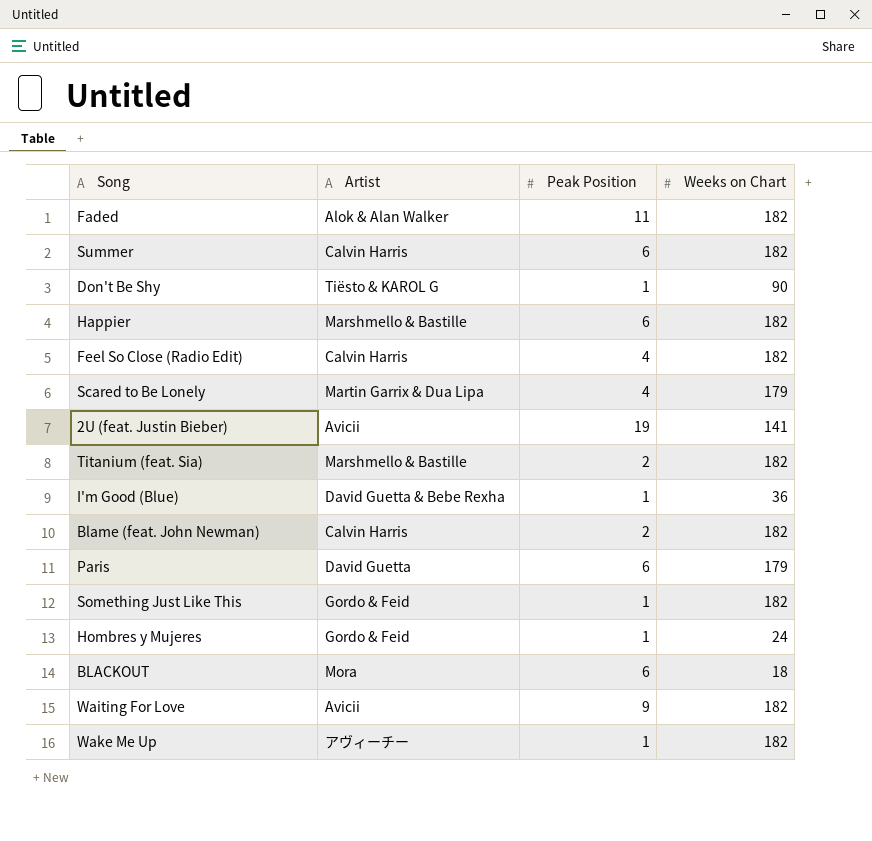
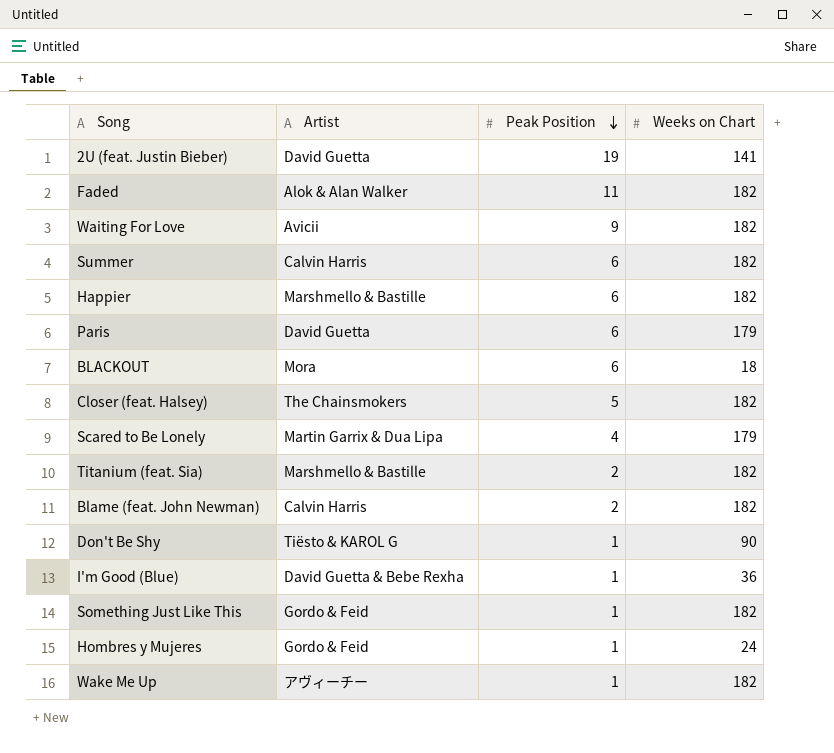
row order: none -> Peak Position descending
row Feel So Close (Radio Edit): Calvin Harris | 4 | 182 -> none
2U (feat. Justin Bieber) | Artist: Avicii -> David Guetta
row Closer (feat. Halsey): none -> The Chainsmokers | 5 | 182

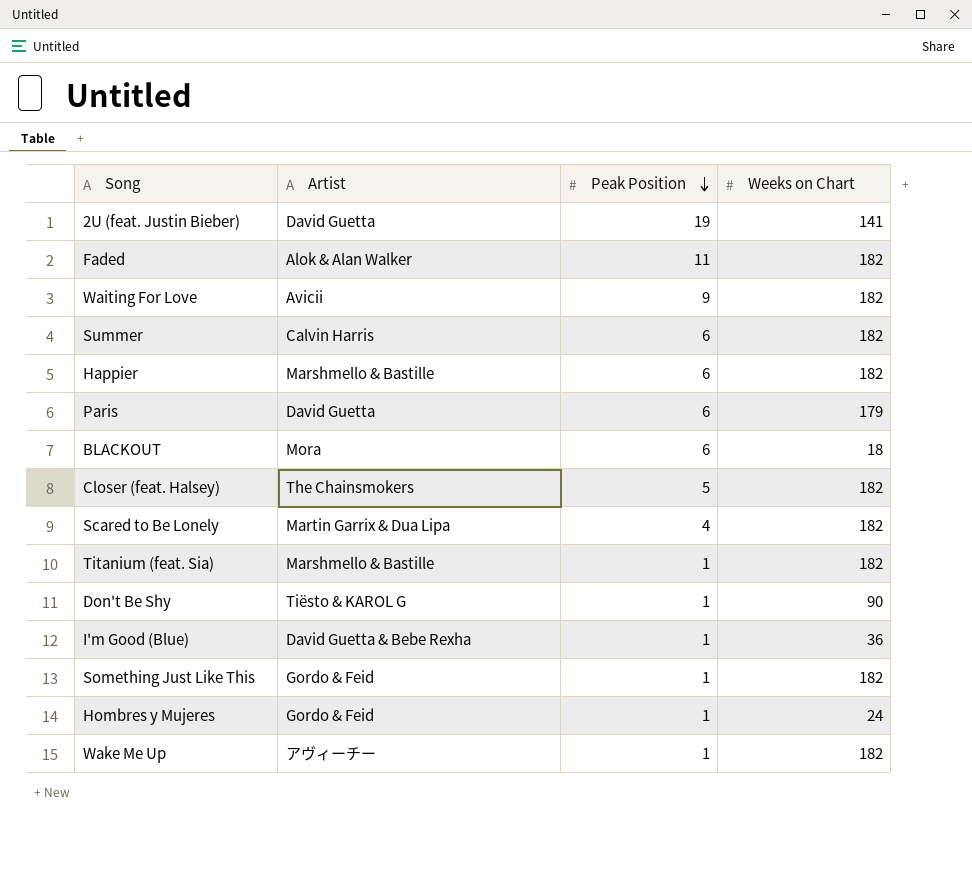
row Blame (feat. John Newman): Calvin Harris | 2 | 182 -> none
Scared to Be Lonely | Weeks on Chart: 179 -> 182
Titanium (feat. Sia) | Peak Position: 2 -> 1

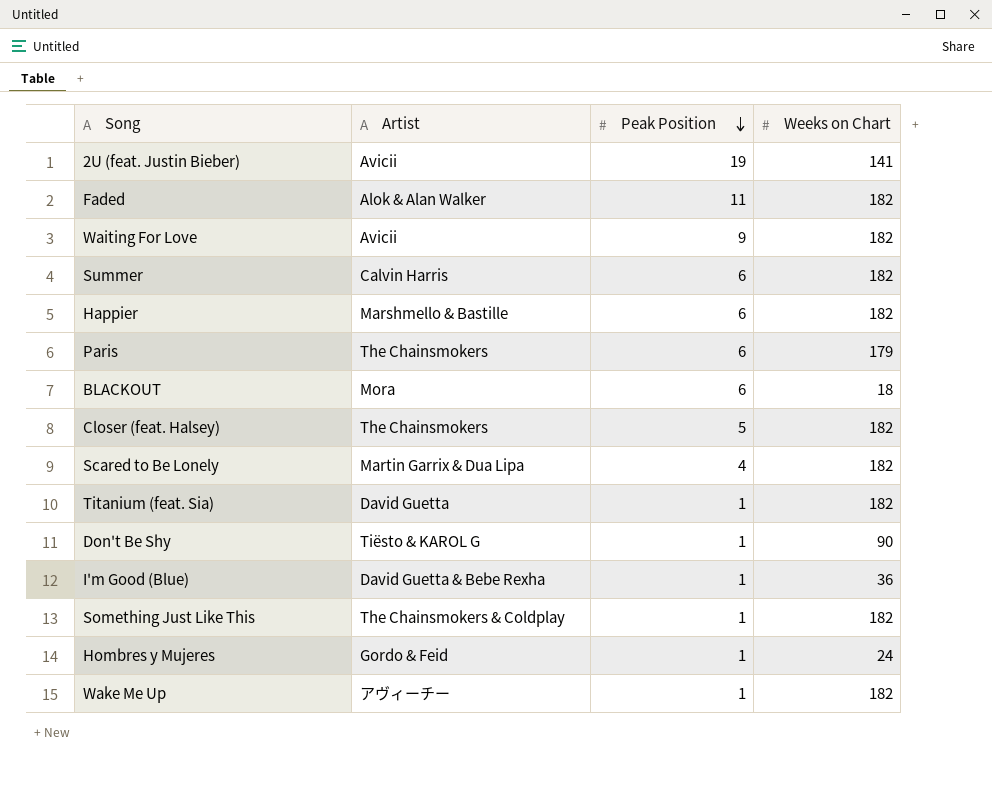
2U (feat. Justin Bieber) | Artist: David Guetta -> Avicii
Paris | Artist: David Guetta -> The Chainsmokers
Titanium (feat. Sia) | Artist: Marshmello & Bastille -> David Guetta
Something Just Like This | Artist: Gordo & Feid -> The Chainsmokers & Coldplay

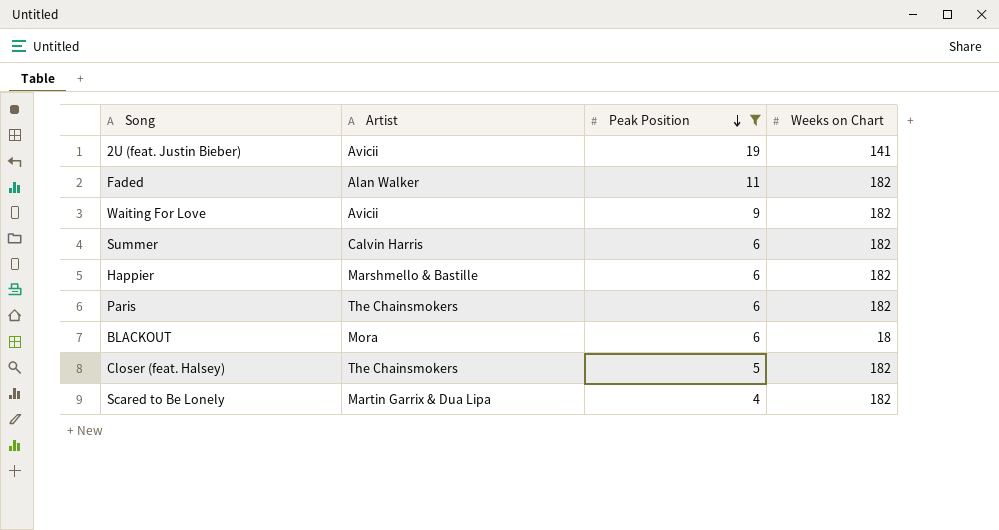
filter: none -> Peak Position != 1
Faded | Artist: Alok & Alan Walker -> Alan Walker
Paris | Weeks on Chart: 179 -> 182

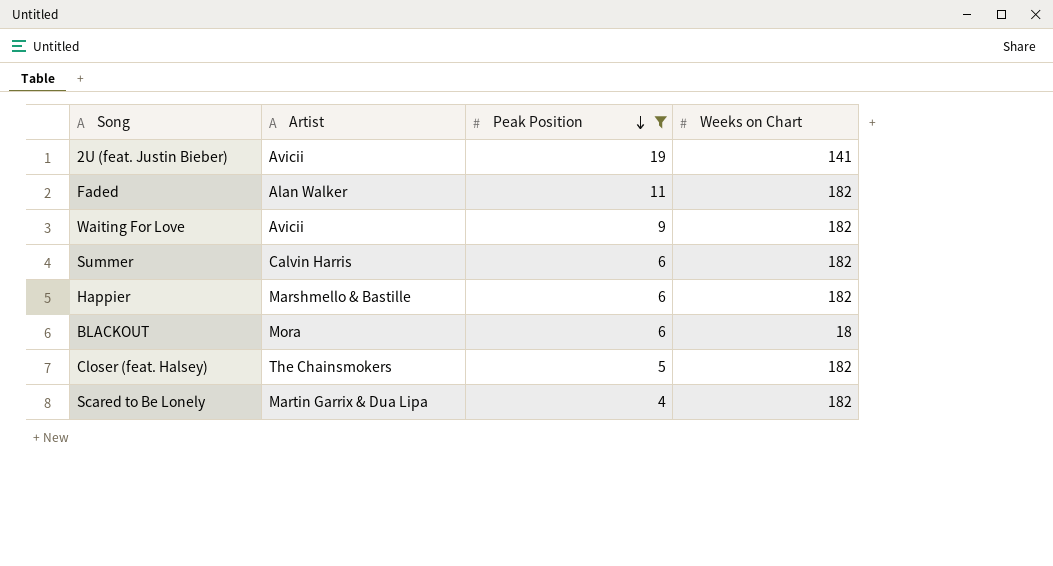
row Paris: The Chainsmokers | 6 | 182 -> none

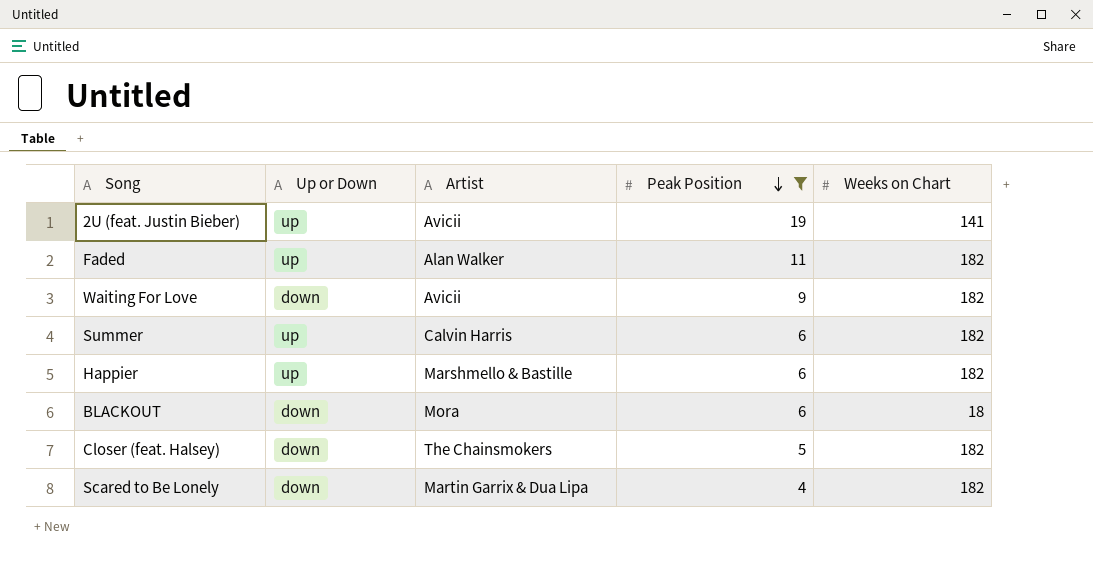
column Up or Down | position: none -> 2

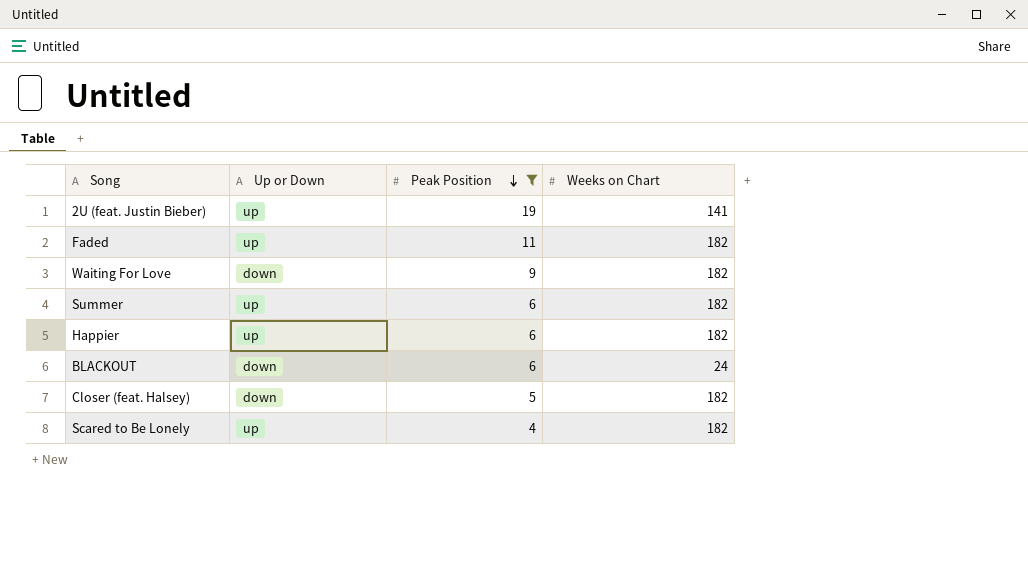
column Artist | position: 3 -> none
BLACKOUT | Weeks on Chart: 18 -> 24
Scared to Be Lonely | Up or Down: down -> up

